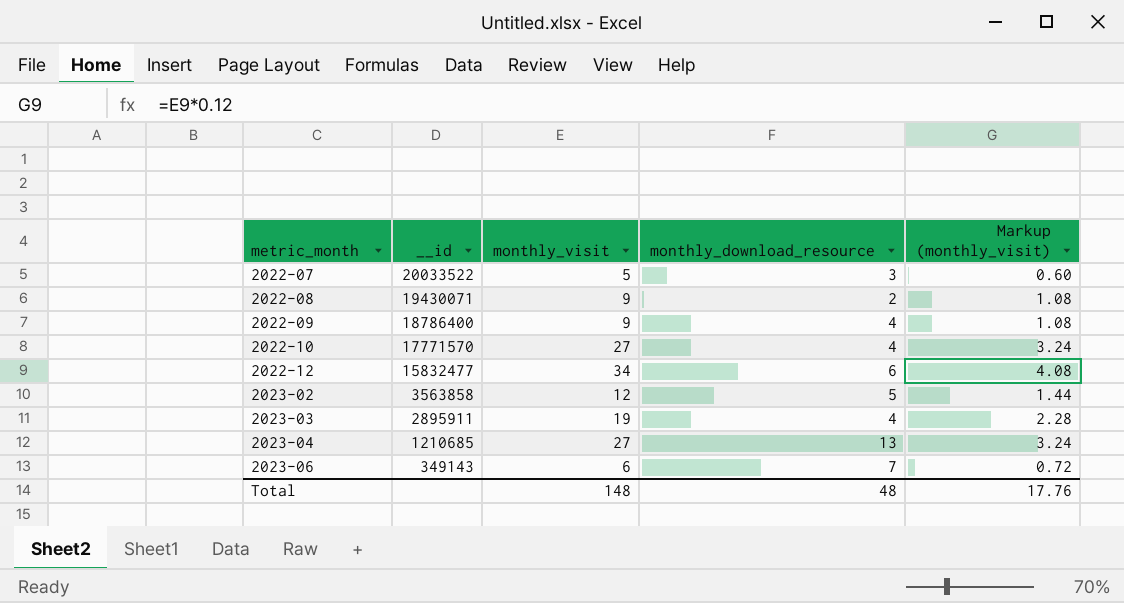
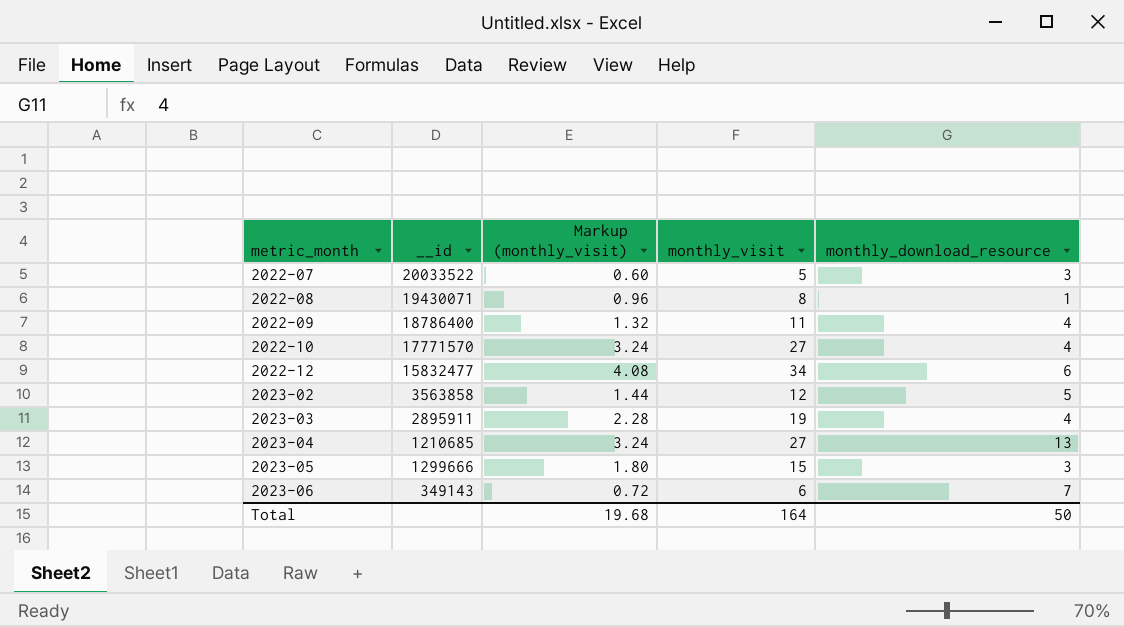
column Markup (monthly_visit) | position: 5 -> 3
2022-08 | Markup (monthly_visit): 1.08 -> 0.96
2022-08 | monthly_visit: 9 -> 8
2022-08 | monthly_download_resource: 2 -> 1
2022-09 | Markup (monthly_visit): 1.08 -> 1.32
2022-09 | monthly_visit: 9 -> 11
row 2023-05: none -> 1299666 | 1.80 | 15 | 3
Total | Markup (monthly_visit): 17.76 -> 19.68
Total | monthly_visit: 148 -> 164
Total | monthly_download_resource: 48 -> 50

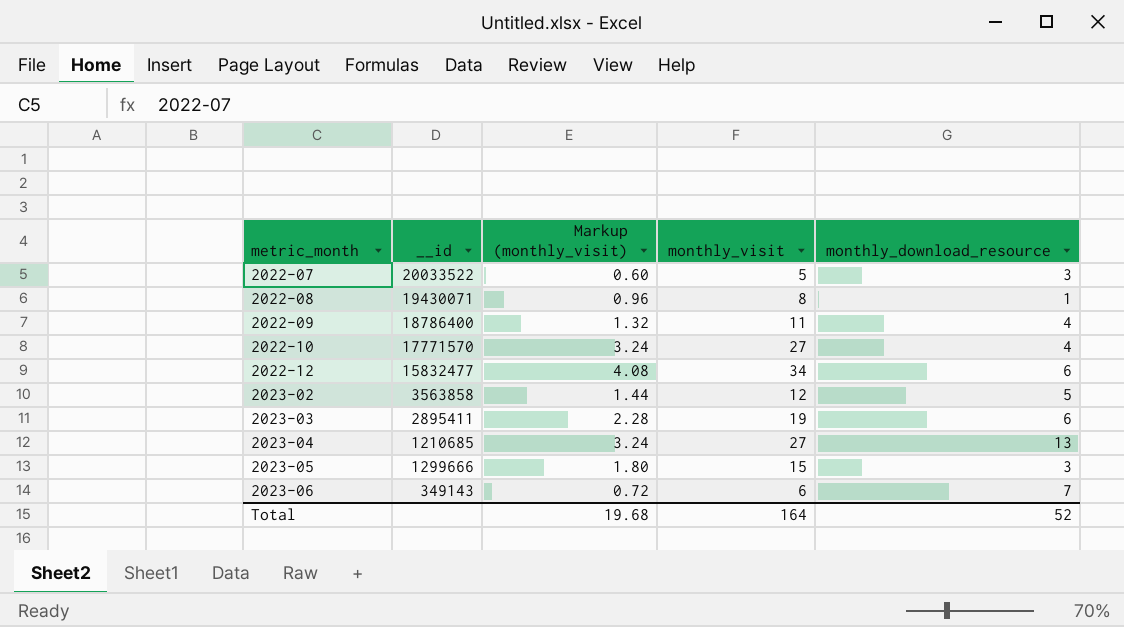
2023-03 | __id: 2895911 -> 2895411
2023-03 | monthly_download_resource: 4 -> 6
Total | monthly_download_resource: 50 -> 52

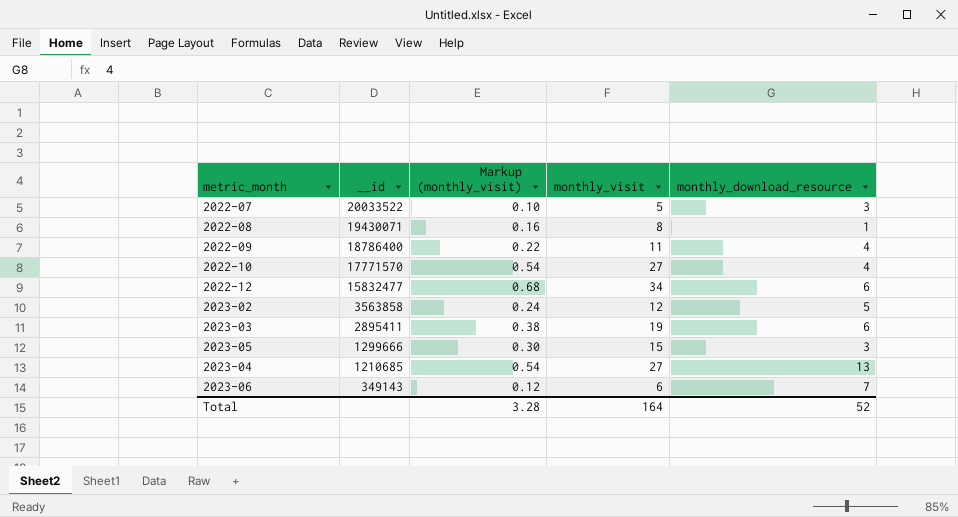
row order: metric_month ascending -> __id descending
column Markup (monthly_visit) | formula: [monthly_visit] * 0.12 -> [monthly_visit] * 0.02
Total | Markup (monthly_visit): 19.68 -> 3.28

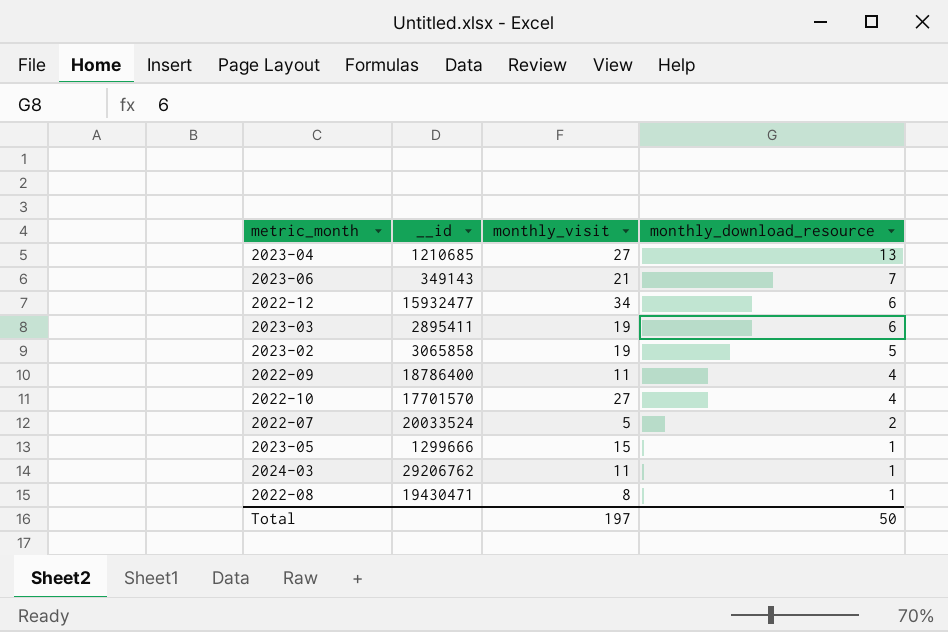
row order: __id descending -> monthly_download_resource descending
column Markup (monthly_visit) | formula: [monthly_visit] * 0.02 -> none
2023-06 | monthly_visit: 6 -> 21
2022-12 | __id: 15832477 -> 15932477
2023-02 | __id: 3563858 -> 3065858
2023-02 | monthly_visit: 12 -> 19
2022-10 | __id: 17771570 -> 17701570
2022-07 | __id: 20033522 -> 20033524
2022-07 | monthly_download_resource: 3 -> 2
2023-05 | monthly_download_resource: 3 -> 1
row 2024-03: none -> 29206762 | 11 | 1
2022-08 | __id: 19430071 -> 19430471
Total | monthly_visit: 164 -> 197
Total | monthly_download_resource: 52 -> 50

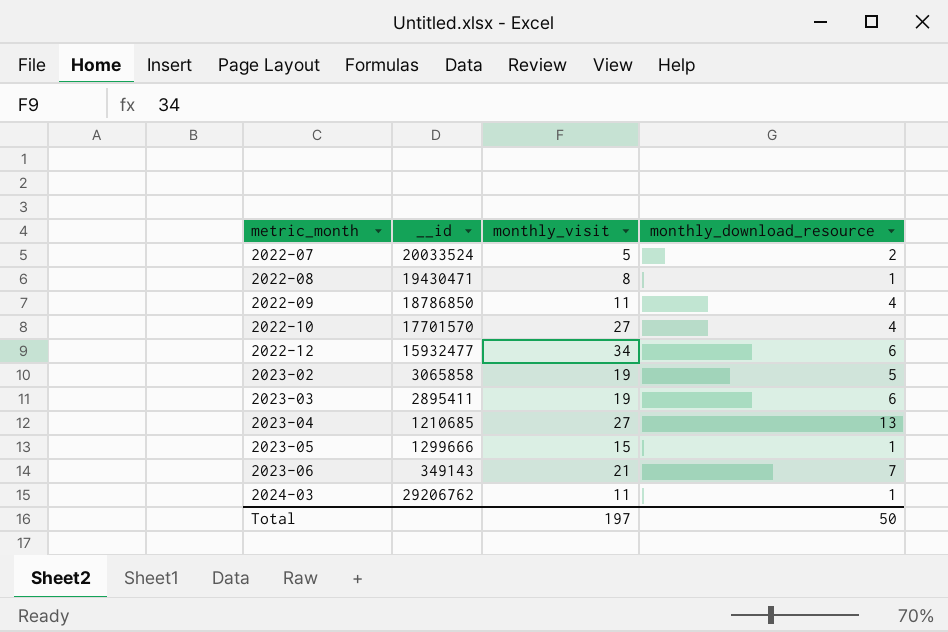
row order: monthly_download_resource descending -> metric_month ascending
2022-09 | __id: 18786400 -> 18786850

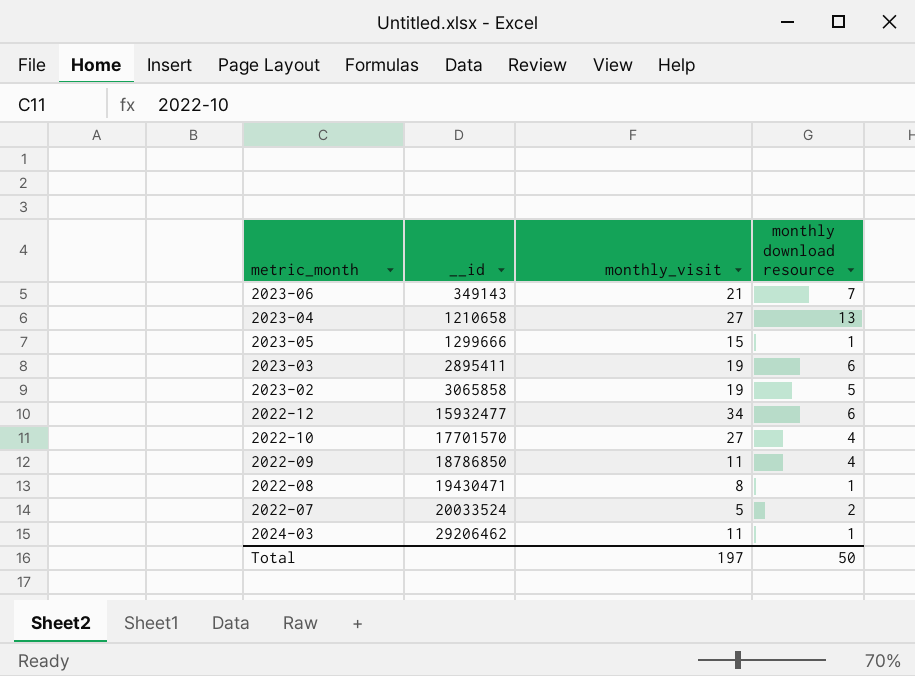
row order: metric_month ascending -> __id ascending
column name: monthly_download_resource -> monthly download resource
2023-04 | __id: 1210685 -> 1210658
2024-03 | __id: 29206762 -> 29206462

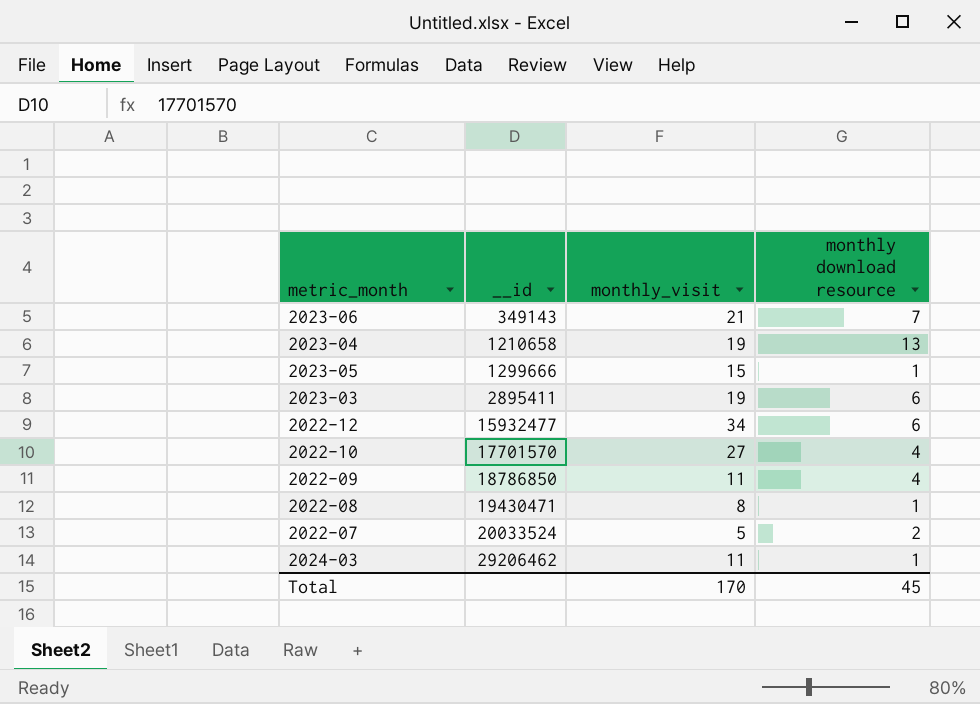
row 2023-02: 3065858 | 19 | 5 -> none
2023-04 | monthly_visit: 27 -> 19
Total | monthly_visit: 197 -> 170
Total | monthly download resource: 50 -> 45

